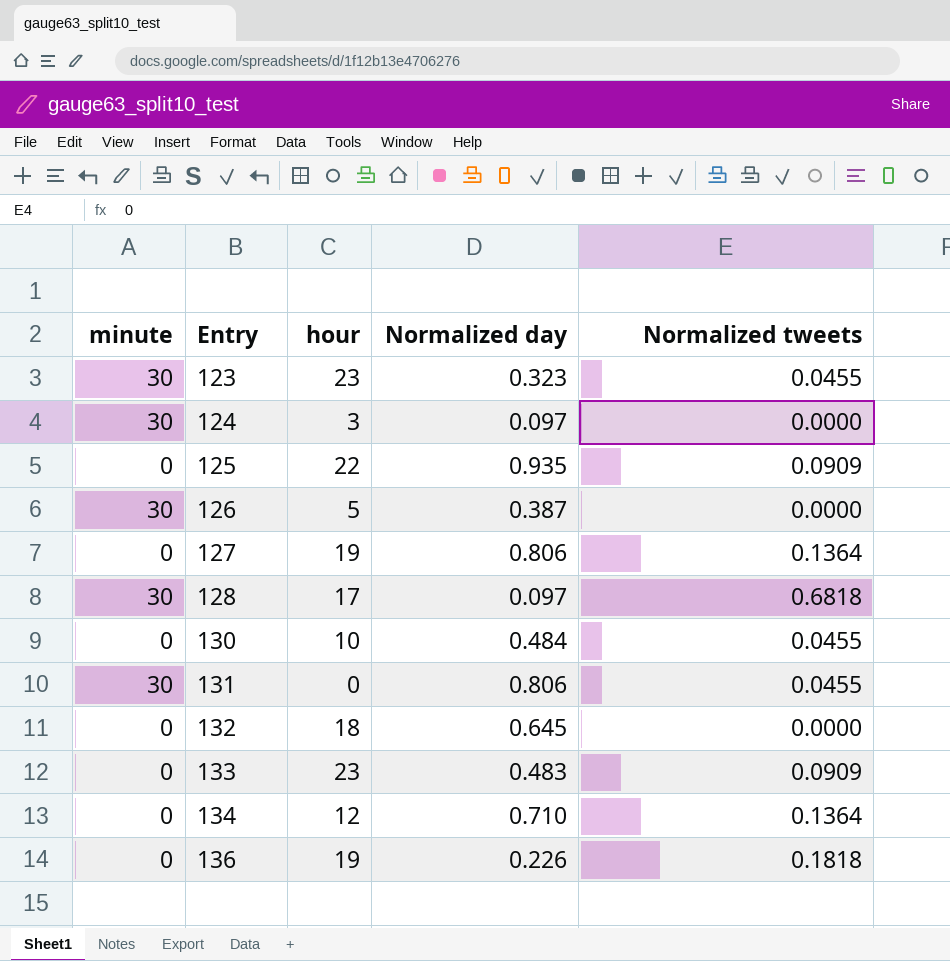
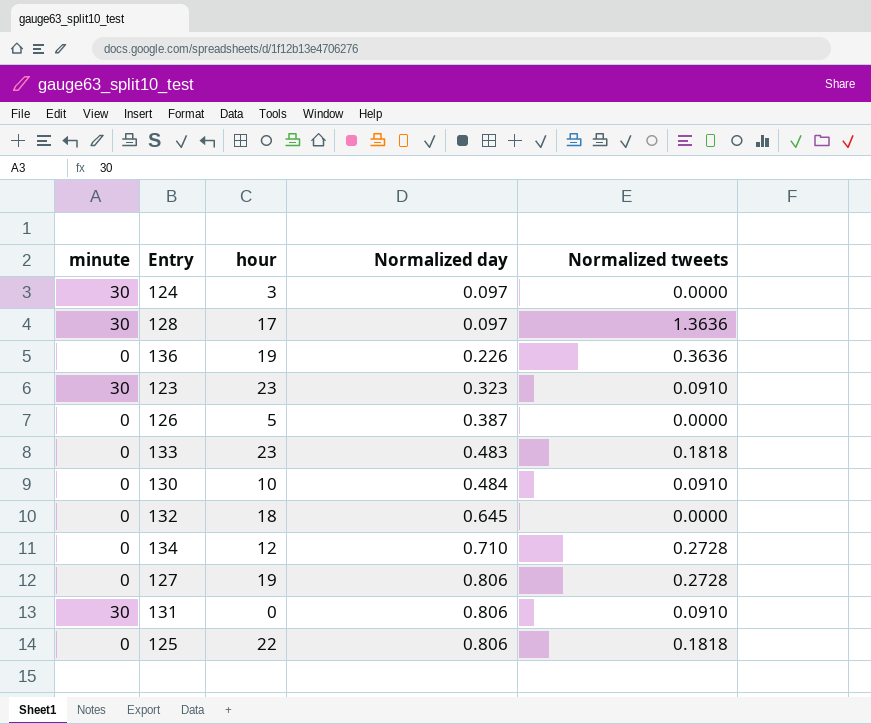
row order: Entry ascending -> Normalized day ascending
128 | Normalized tweets: 0.6818 -> 1.3636
136 | Normalized tweets: 0.1818 -> 0.3636
123 | Normalized tweets: 0.0455 -> 0.0910
126 | minute: 30 -> 0
133 | Normalized tweets: 0.0909 -> 0.1818
130 | Normalized tweets: 0.0455 -> 0.0910
134 | Normalized tweets: 0.1364 -> 0.2728
127 | Normalized tweets: 0.1364 -> 0.2728
131 | Normalized tweets: 0.0455 -> 0.0910
125 | Normalized day: 0.935 -> 0.806
125 | Normalized tweets: 0.0909 -> 0.1818

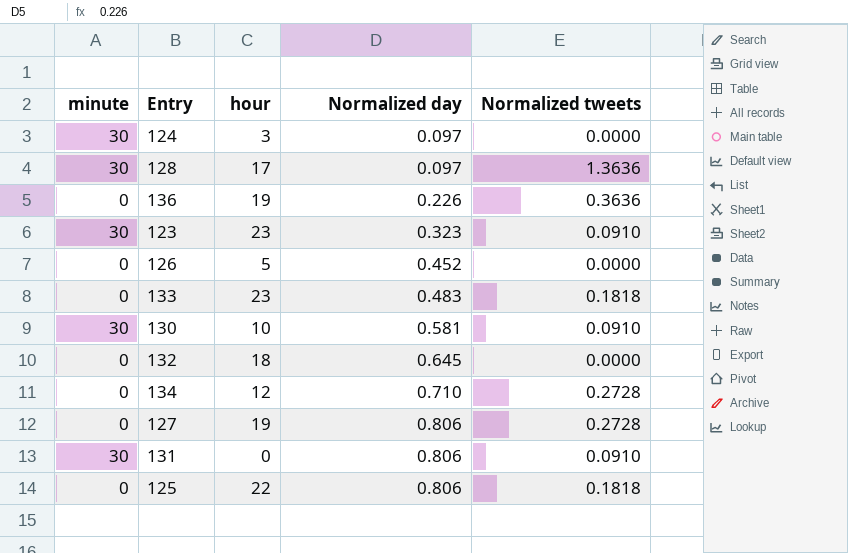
126 | Normalized day: 0.387 -> 0.452
130 | minute: 0 -> 30
130 | Normalized day: 0.484 -> 0.581

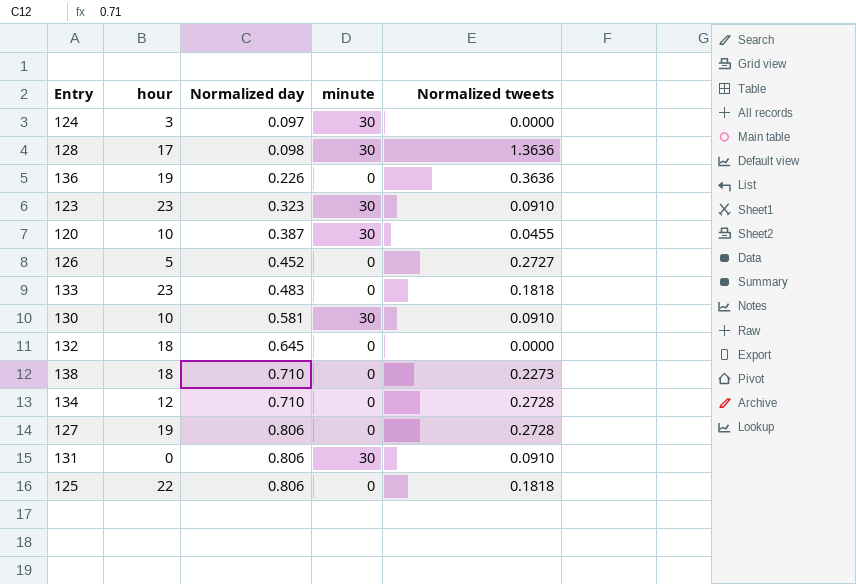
column minute | position: 1 -> 4
128 | Normalized day: 0.097 -> 0.098
row 120: none -> 10 | 0.387 | 30 | 0.0455
126 | Normalized tweets: 0.0000 -> 0.2727
row 138: none -> 18 | 0.710 | 0 | 0.2273

